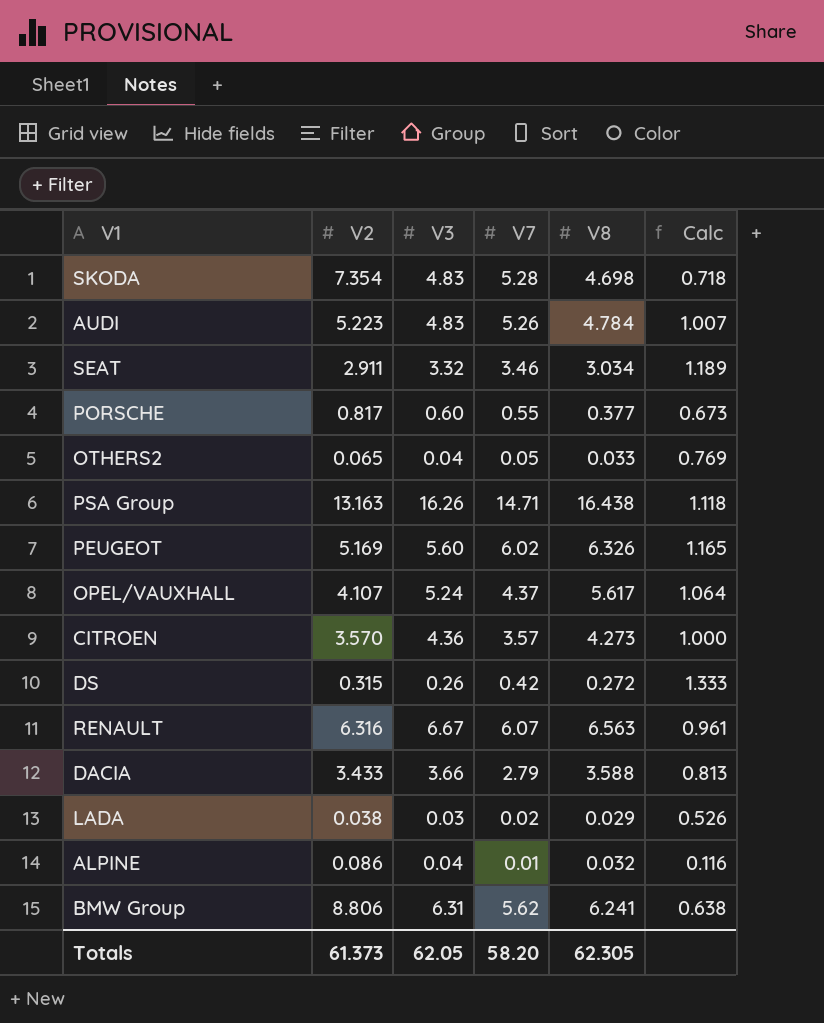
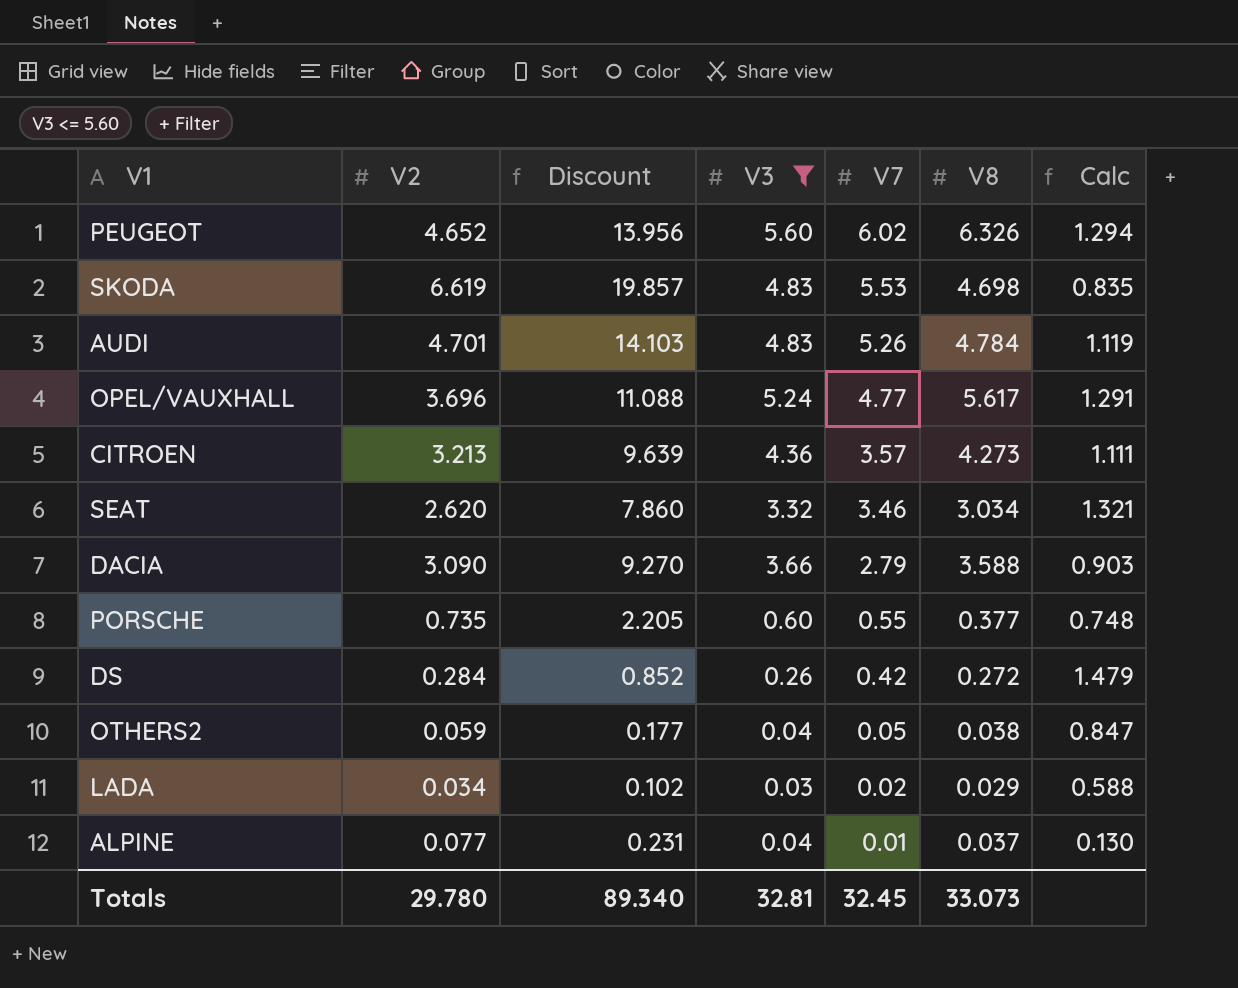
filter: none -> V3 <= 5.60
row order: none -> V7 descending
column Discount | formula: none -> [V2] * 3
PEUGEOT | V2: 5.169 -> 4.652
PEUGEOT | Calc: 1.165 -> 1.294
SKODA | V2: 7.354 -> 6.619
SKODA | V7: 5.28 -> 5.53
SKODA | Calc: 0.718 -> 0.835
AUDI | V2: 5.223 -> 4.701
AUDI | Calc: 1.007 -> 1.119
OPEL/VAUXHALL | V2: 4.107 -> 3.696
OPEL/VAUXHALL | V7: 4.37 -> 4.77
OPEL/VAUXHALL | Calc: 1.064 -> 1.291
CITROEN | V2: 3.570 -> 3.213
CITROEN | Calc: 1.000 -> 1.111
SEAT | V2: 2.911 -> 2.620
SEAT | Calc: 1.189 -> 1.321
DACIA | V2: 3.433 -> 3.090
DACIA | Calc: 0.813 -> 0.903
PORSCHE | V2: 0.817 -> 0.735
PORSCHE | Calc: 0.673 -> 0.748
DS | V2: 0.315 -> 0.284
DS | Calc: 1.333 -> 1.479
OTHERS2 | V2: 0.065 -> 0.059
OTHERS2 | V8: 0.033 -> 0.038
OTHERS2 | Calc: 0.769 -> 0.847
LADA | V2: 0.038 -> 0.034
LADA | Calc: 0.526 -> 0.588
ALPINE | V2: 0.086 -> 0.077
ALPINE | V8: 0.032 -> 0.037
ALPINE | Calc: 0.116 -> 0.130
Totals | V2: 61.373 -> 29.780
Totals | V3: 62.05 -> 32.81
Totals | V7: 58.20 -> 32.45
Totals | V8: 62.305 -> 33.073

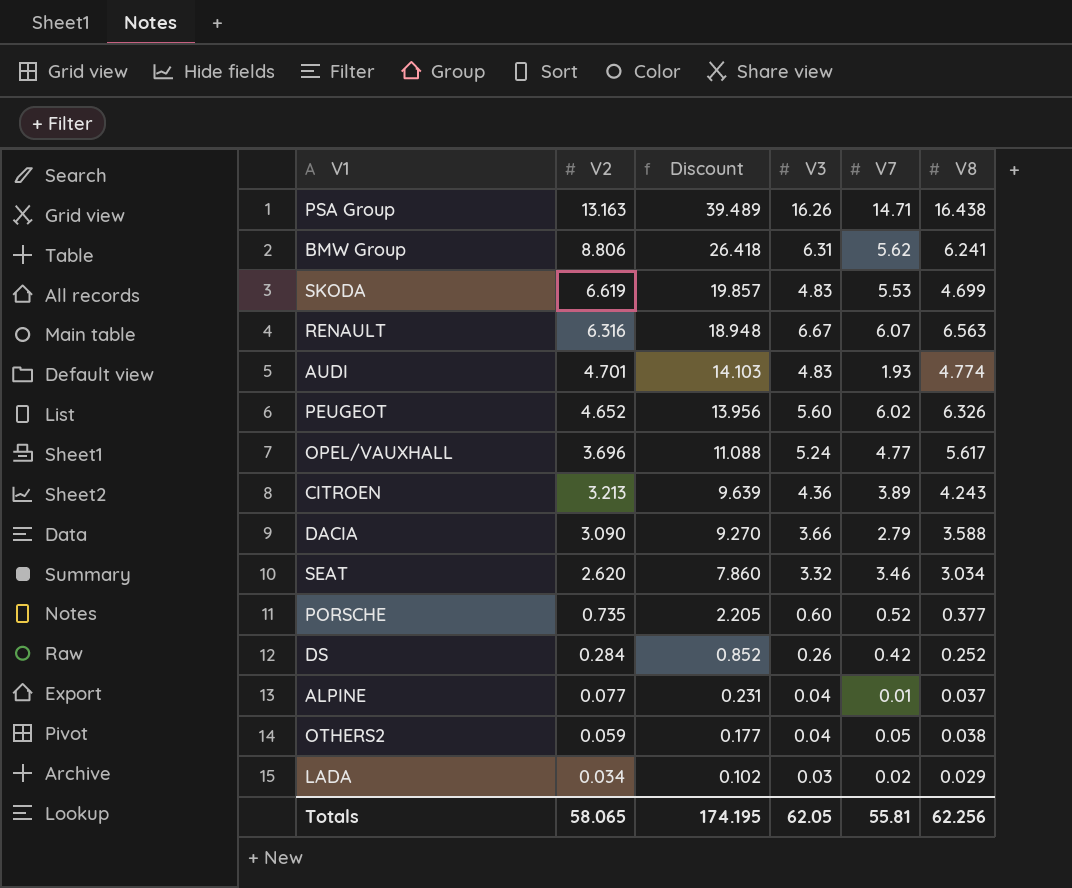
filter: V3 <= 5.60 -> none
row order: V7 descending -> V2 descending
column Calc | formula: [V7] / [V2] -> none
SKODA | V8: 4.698 -> 4.699
AUDI | V7: 5.26 -> 1.93
AUDI | V8: 4.784 -> 4.774
CITROEN | V7: 3.57 -> 3.89
CITROEN | V8: 4.273 -> 4.243
PORSCHE | V7: 0.55 -> 0.52
DS | V8: 0.272 -> 0.252
Totals | V2: 29.780 -> 58.065
Totals | Discount: 89.340 -> 174.195
Totals | V3: 32.81 -> 62.05
Totals | V7: 32.45 -> 55.81
Totals | V8: 33.073 -> 62.256

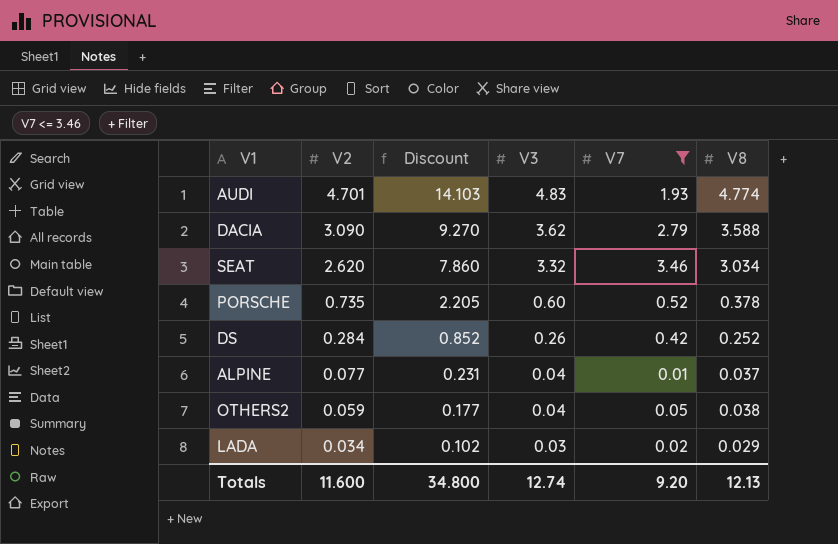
filter: none -> V7 <= 3.46
DACIA | V3: 3.66 -> 3.62
PORSCHE | V8: 0.377 -> 0.378
Totals | V2: 58.065 -> 11.600
Totals | Discount: 174.195 -> 34.800
Totals | V3: 62.05 -> 12.74
Totals | V7: 55.81 -> 9.20
Totals | V8: 62.256 -> 12.13

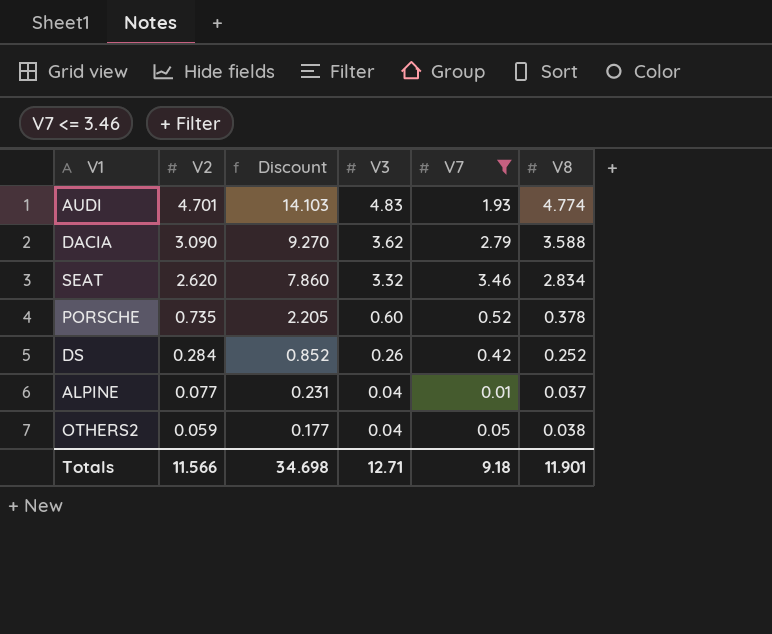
row LADA: 0.034 | 0.102 | 0.03 | 0.02 | 0.029 -> none
SEAT | V8: 3.034 -> 2.834
Totals | V2: 11.600 -> 11.566
Totals | Discount: 34.800 -> 34.698
Totals | V3: 12.74 -> 12.71
Totals | V7: 9.20 -> 9.18
Totals | V8: 12.13 -> 11.901

